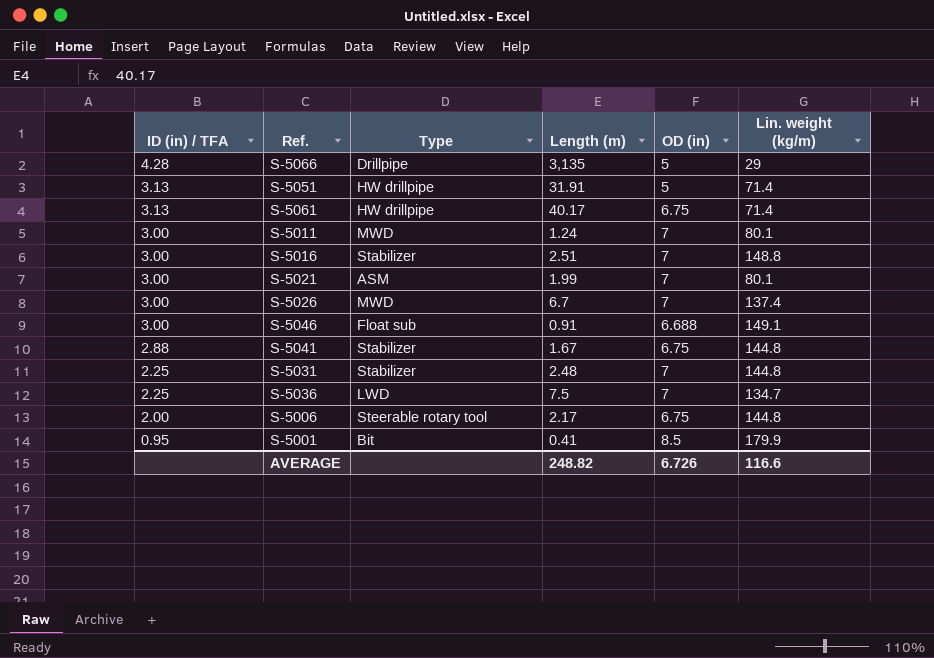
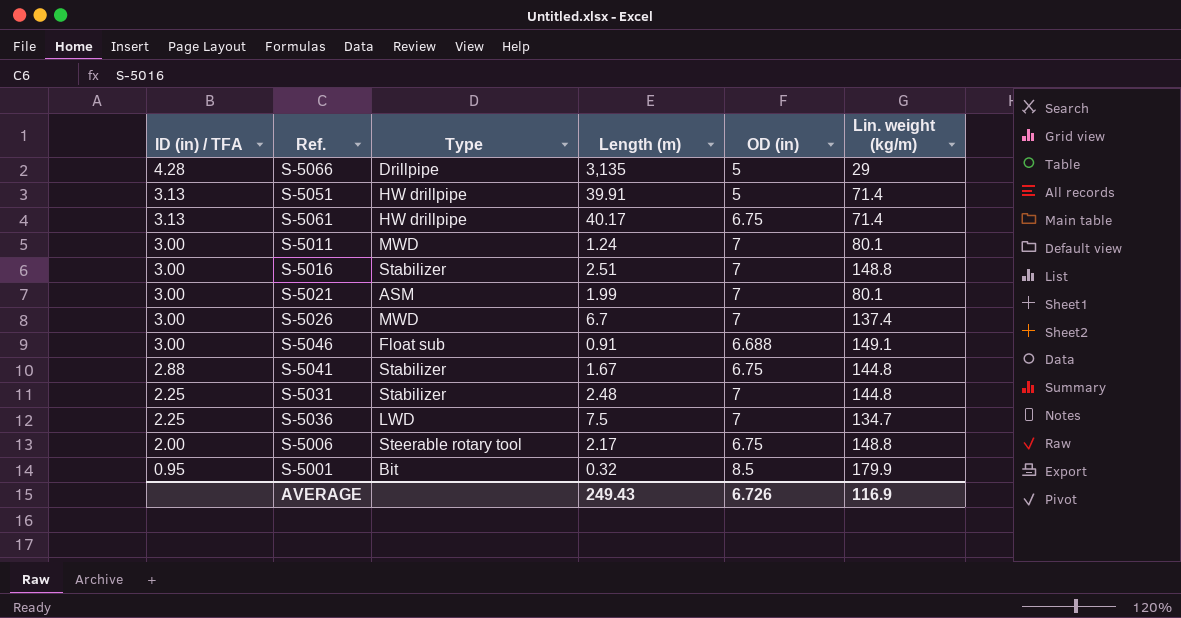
S-5051 | Length (m): 31.91 -> 39.91
S-5006 | Lin. weight (kg/m): 144.8 -> 148.8
S-5001 | Length (m): 0.41 -> 0.32
AVERAGE | Length (m): 248.82 -> 249.43
AVERAGE | Lin. weight (kg/m): 116.6 -> 116.9

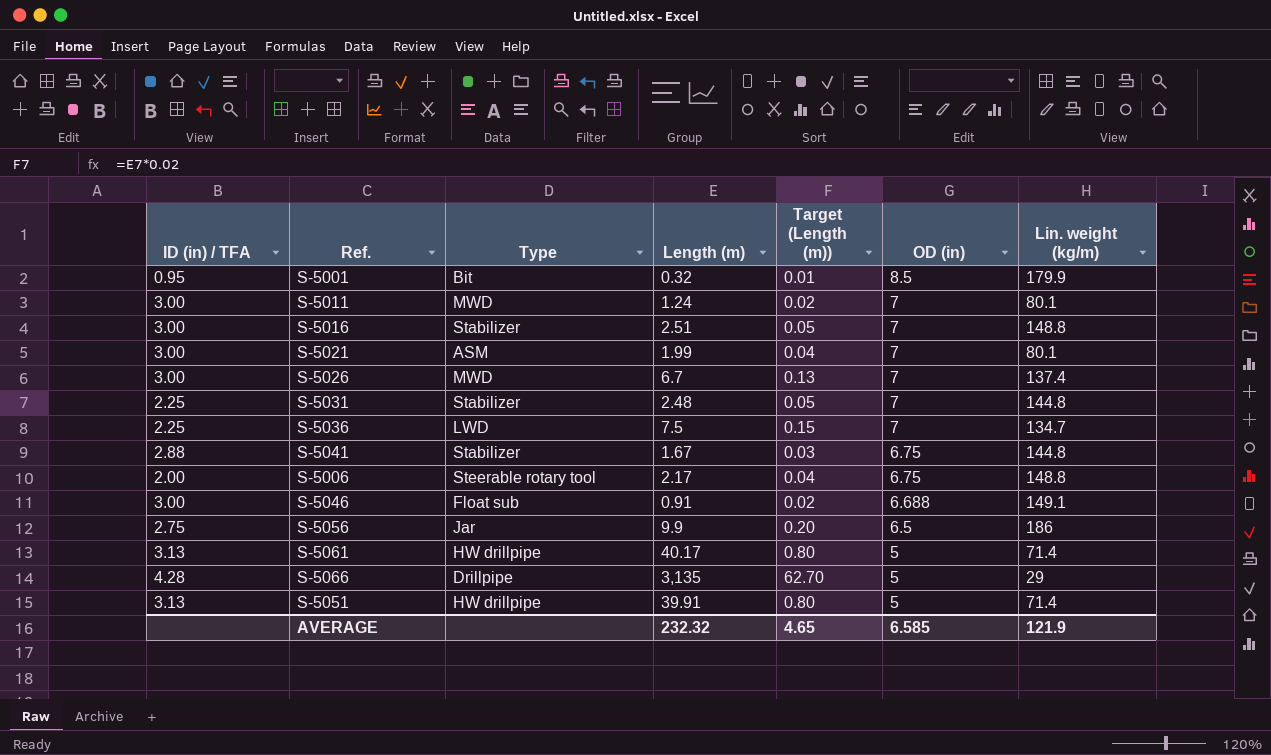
row order: ID (in) / TFA descending -> OD (in) descending
column Target (Length (m)) | formula: none -> [Length (m)] * 0.02
row S-5056: none -> 2.75 | Jar | 9.9 | 0.20 | 6.5 | 186
S-5061 | OD (in): 6.75 -> 5
AVERAGE | Length (m): 249.43 -> 232.32
AVERAGE | OD (in): 6.726 -> 6.585
AVERAGE | Lin. weight (kg/m): 116.9 -> 121.9

